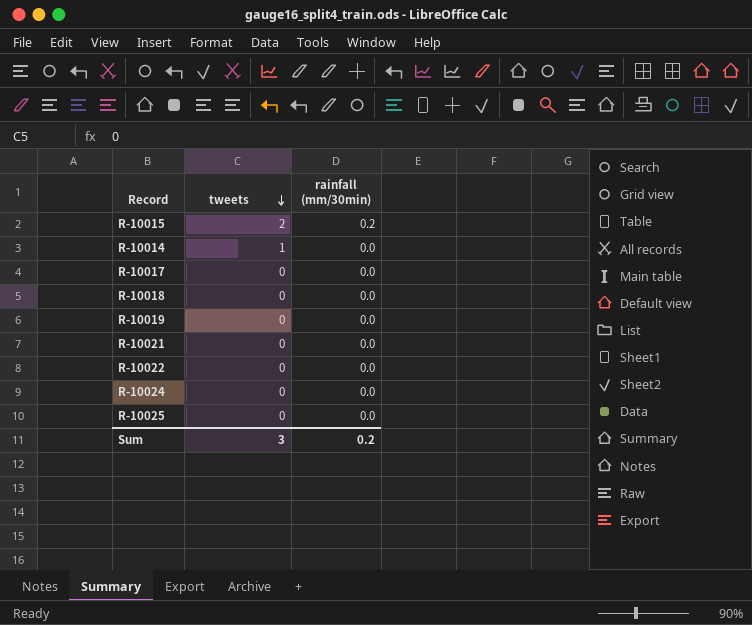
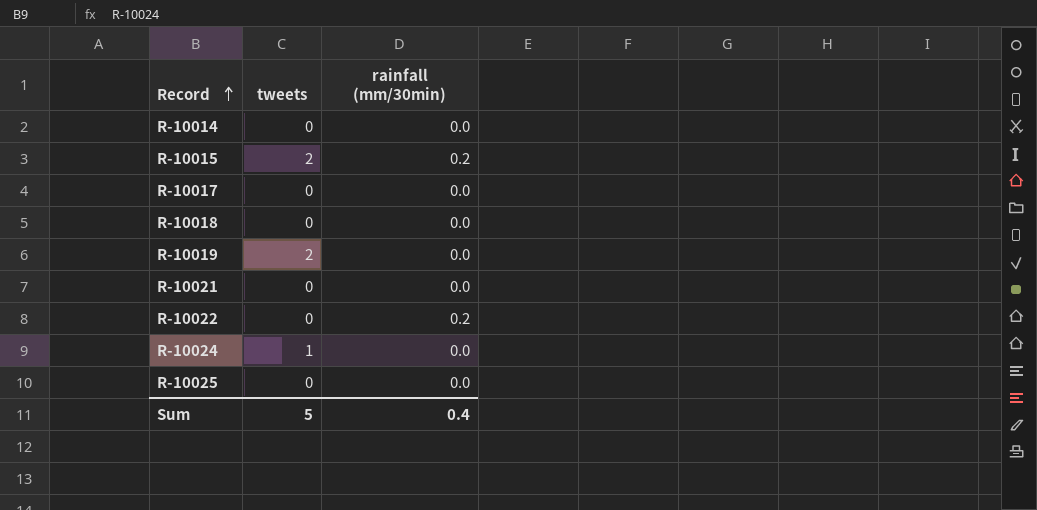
row order: tweets descending -> Record ascending
R-10014 | tweets: 1 -> 0
R-10019 | tweets: 0 -> 2
R-10022 | rainfall (mm/30min): 0.0 -> 0.2
R-10024 | tweets: 0 -> 1
Sum | tweets: 3 -> 5
Sum | rainfall (mm/30min): 0.2 -> 0.4

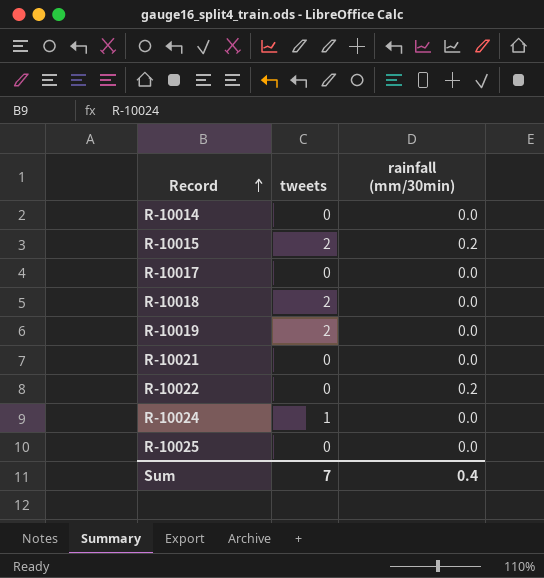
R-10018 | tweets: 0 -> 2
Sum | tweets: 5 -> 7

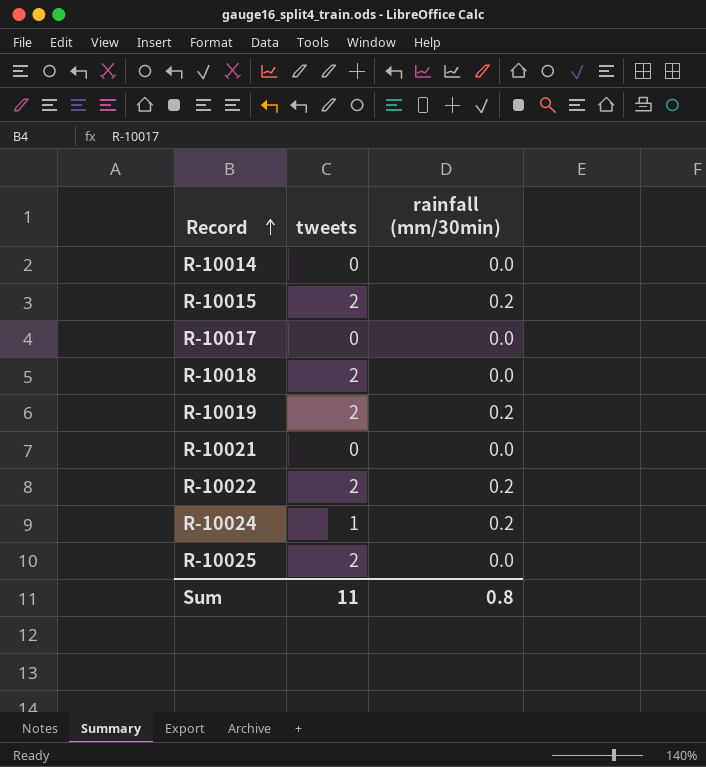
R-10019 | rainfall (mm/30min): 0.0 -> 0.2
R-10022 | tweets: 0 -> 2
R-10024 | rainfall (mm/30min): 0.0 -> 0.2
R-10025 | tweets: 0 -> 2
Sum | tweets: 7 -> 11
Sum | rainfall (mm/30min): 0.4 -> 0.8

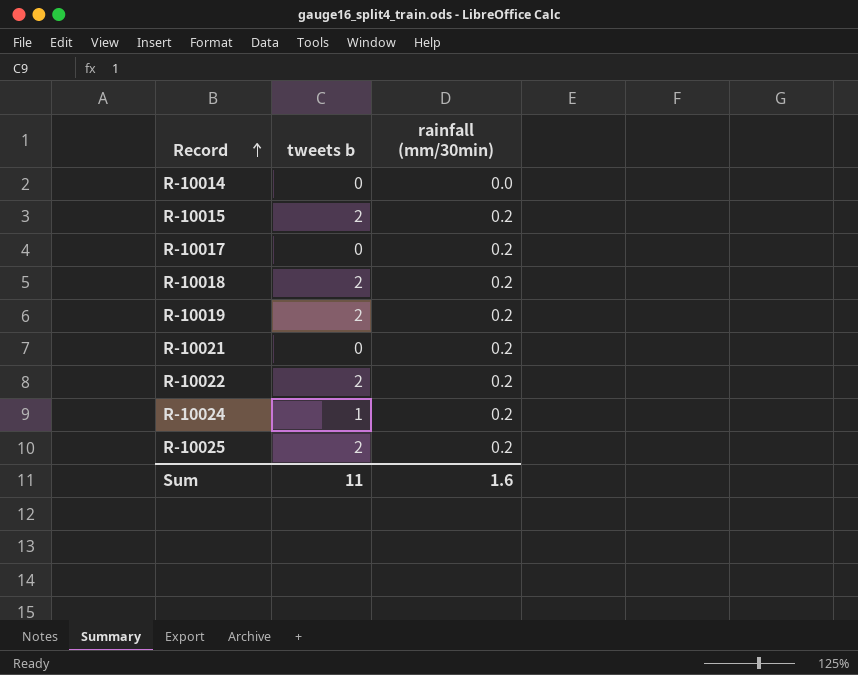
column name: tweets -> tweets b
R-10017 | rainfall (mm/30min): 0.0 -> 0.2
R-10018 | rainfall (mm/30min): 0.0 -> 0.2
R-10021 | rainfall (mm/30min): 0.0 -> 0.2
R-10025 | rainfall (mm/30min): 0.0 -> 0.2
Sum | rainfall (mm/30min): 0.8 -> 1.6

